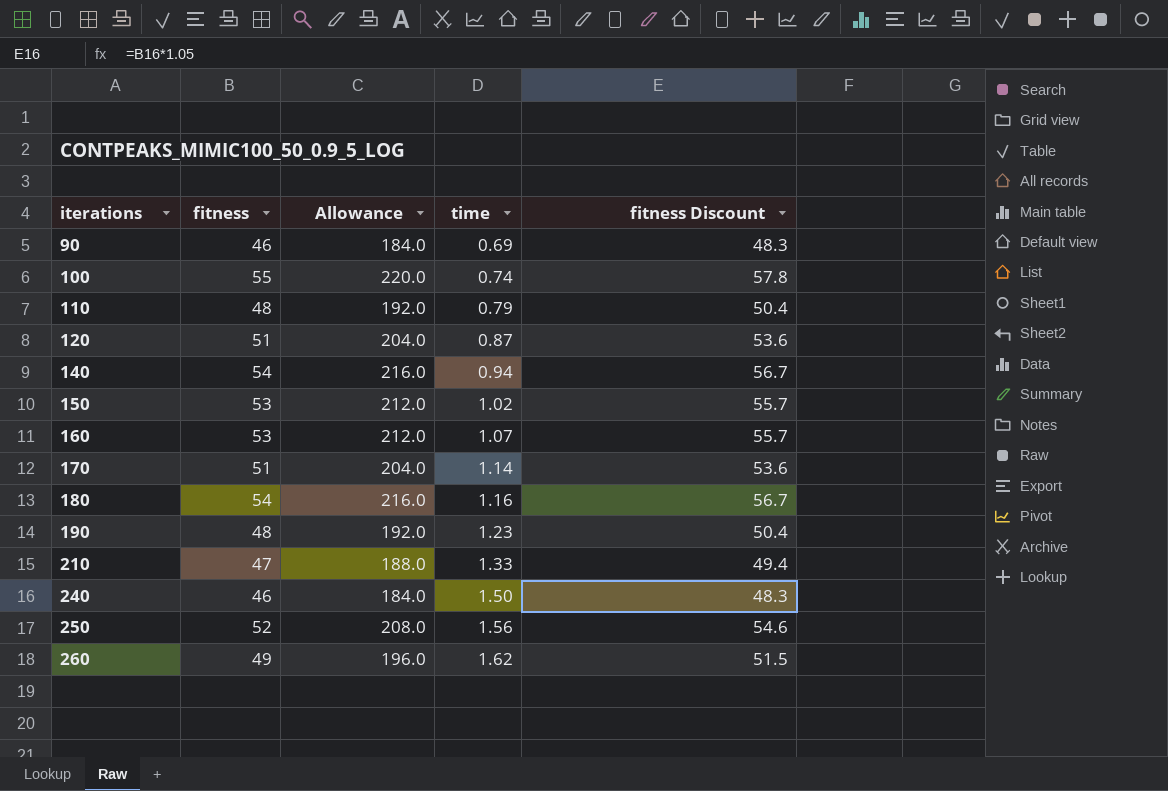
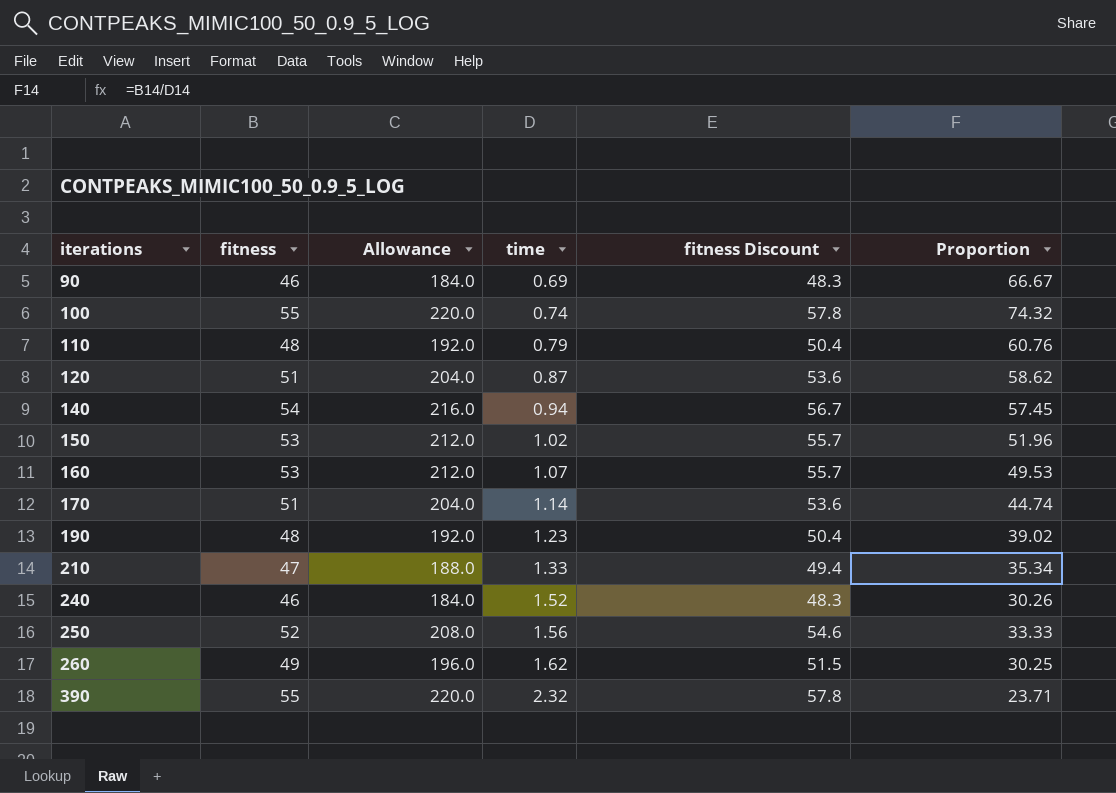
column Proportion | formula: none -> [fitness] / [time]
row 180: 54 | 216.0 | 1.16 | 56.7 -> none
240 | time: 1.50 -> 1.52
row 390: none -> 55 | 220.0 | 2.32 | 57.8 | 23.71

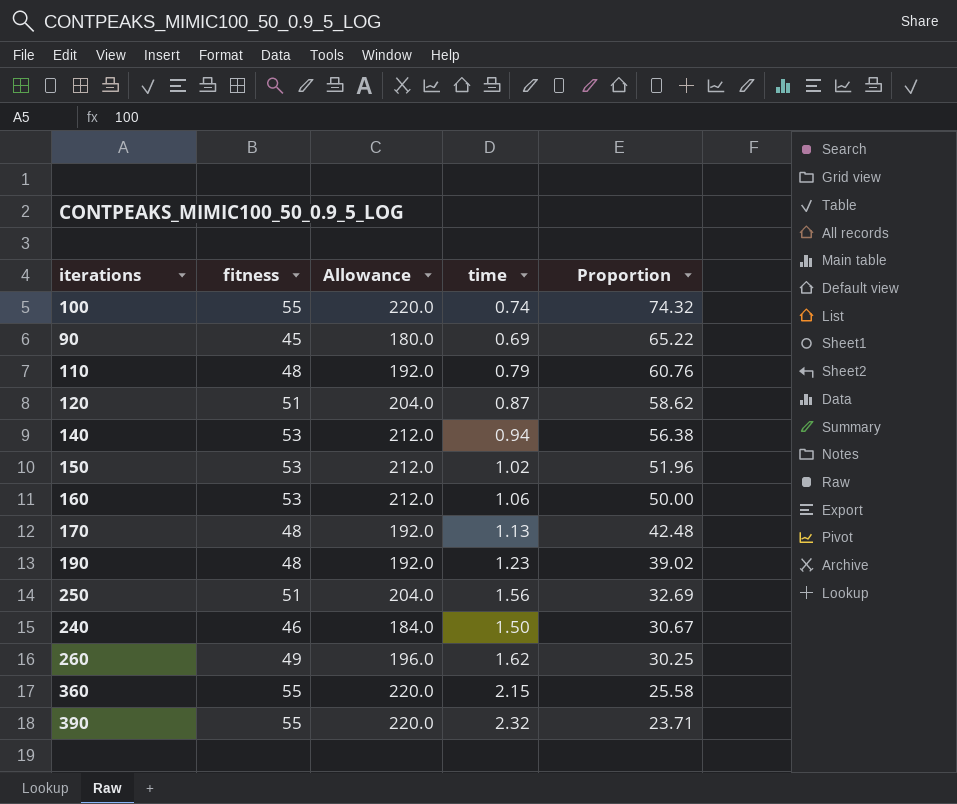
row order: iterations ascending -> Proportion descending
column fitness Discount | formula: [fitness] * 1.05 -> none
row 210: 47 | 188.0 | 1.33 | 49.4 | 35.34 -> none
90 | fitness: 46 -> 45
90 | Allowance: 184.0 -> 180.0
90 | Proportion: 66.67 -> 65.22
140 | fitness: 54 -> 53
140 | Allowance: 216.0 -> 212.0
140 | Proportion: 57.45 -> 56.38
160 | time: 1.07 -> 1.06
160 | Proportion: 49.53 -> 50.00
170 | fitness: 51 -> 48
170 | Allowance: 204.0 -> 192.0
170 | time: 1.14 -> 1.13
170 | Proportion: 44.74 -> 42.48
250 | fitness: 52 -> 51
250 | Allowance: 208.0 -> 204.0
250 | Proportion: 33.33 -> 32.69
240 | time: 1.52 -> 1.50
240 | Proportion: 30.26 -> 30.67
row 360: none -> 55 | 220.0 | 2.15 | 25.58

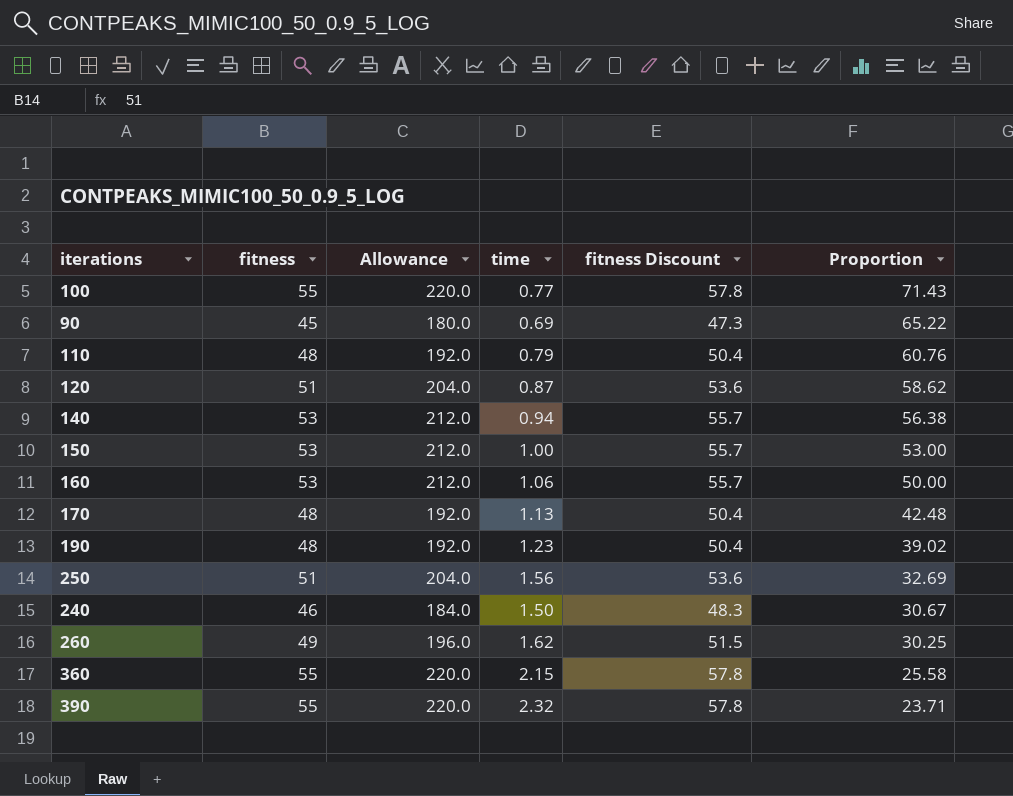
column fitness Discount | formula: none -> [fitness] * 1.05
100 | time: 0.74 -> 0.77
100 | Proportion: 74.32 -> 71.43
150 | time: 1.02 -> 1.00
150 | Proportion: 51.96 -> 53.00

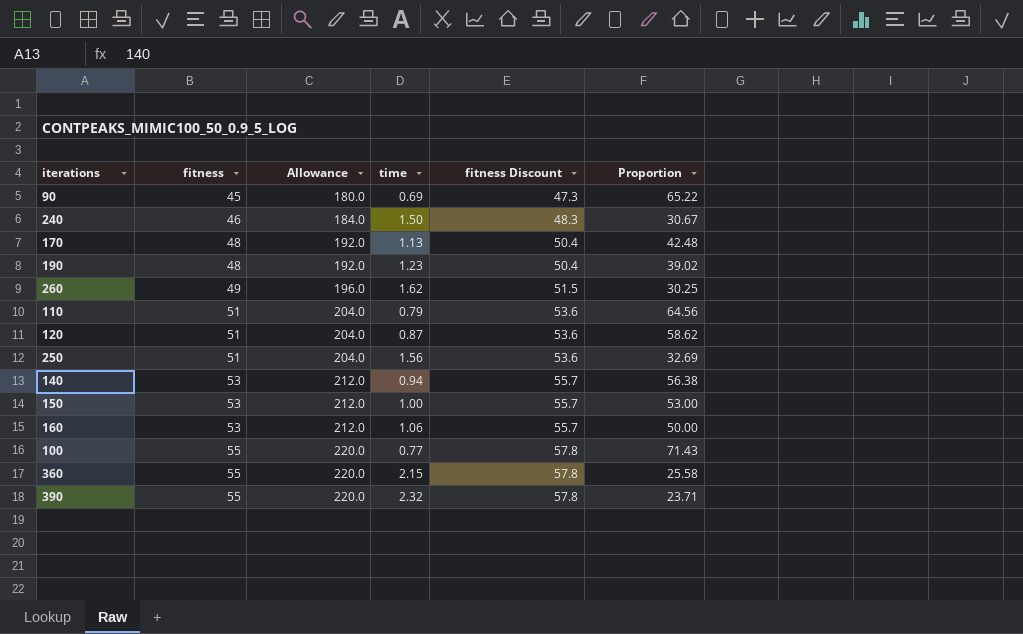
row order: Proportion descending -> fitness ascending
110 | fitness: 48 -> 51
110 | Allowance: 192.0 -> 204.0
110 | fitness Discount: 50.4 -> 53.6
110 | Proportion: 60.76 -> 64.56

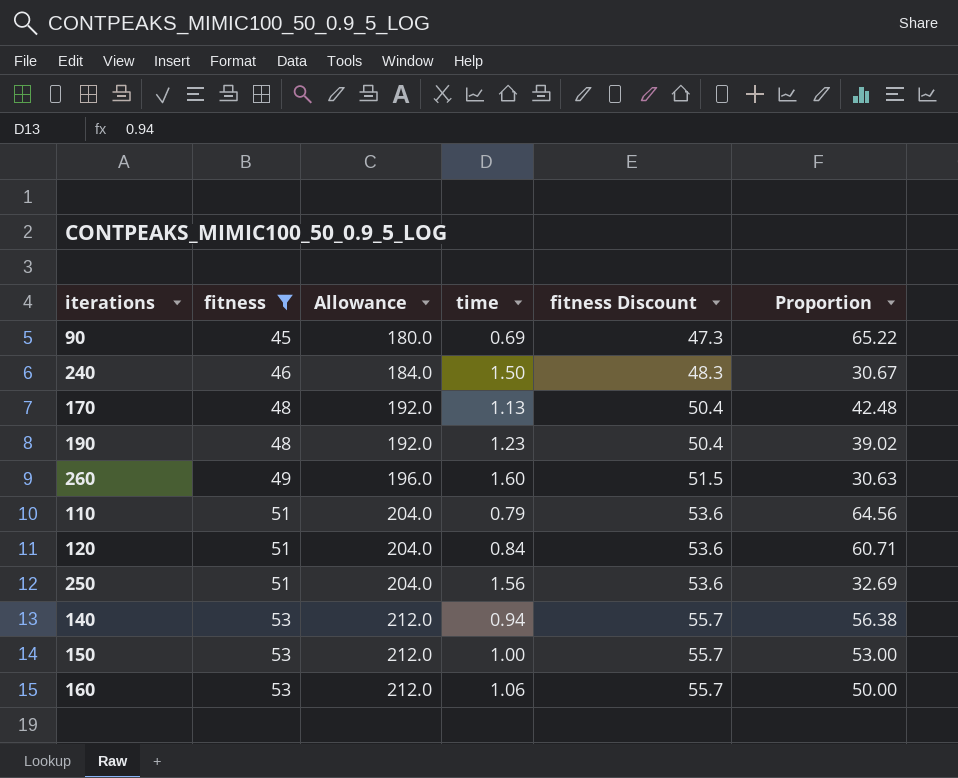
filter: none -> fitness != 55
260 | time: 1.62 -> 1.60
260 | Proportion: 30.25 -> 30.63
120 | time: 0.87 -> 0.84
120 | Proportion: 58.62 -> 60.71

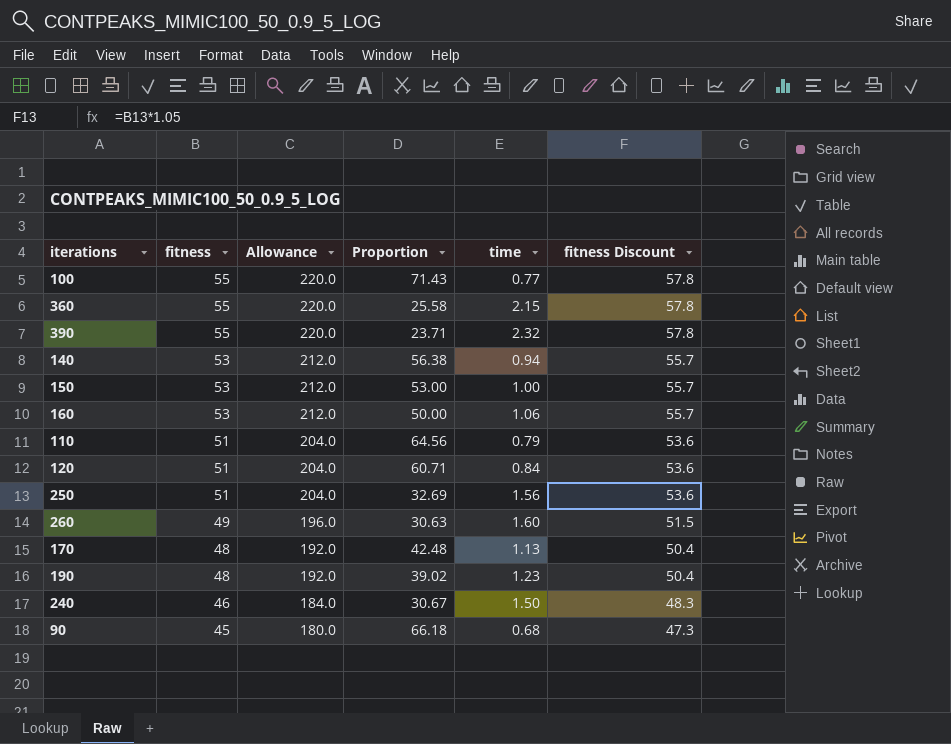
filter: fitness != 55 -> none
row order: fitness ascending -> fitness descending
column Proportion | position: 6 -> 4
90 | Proportion: 65.22 -> 66.18
90 | time: 0.69 -> 0.68

